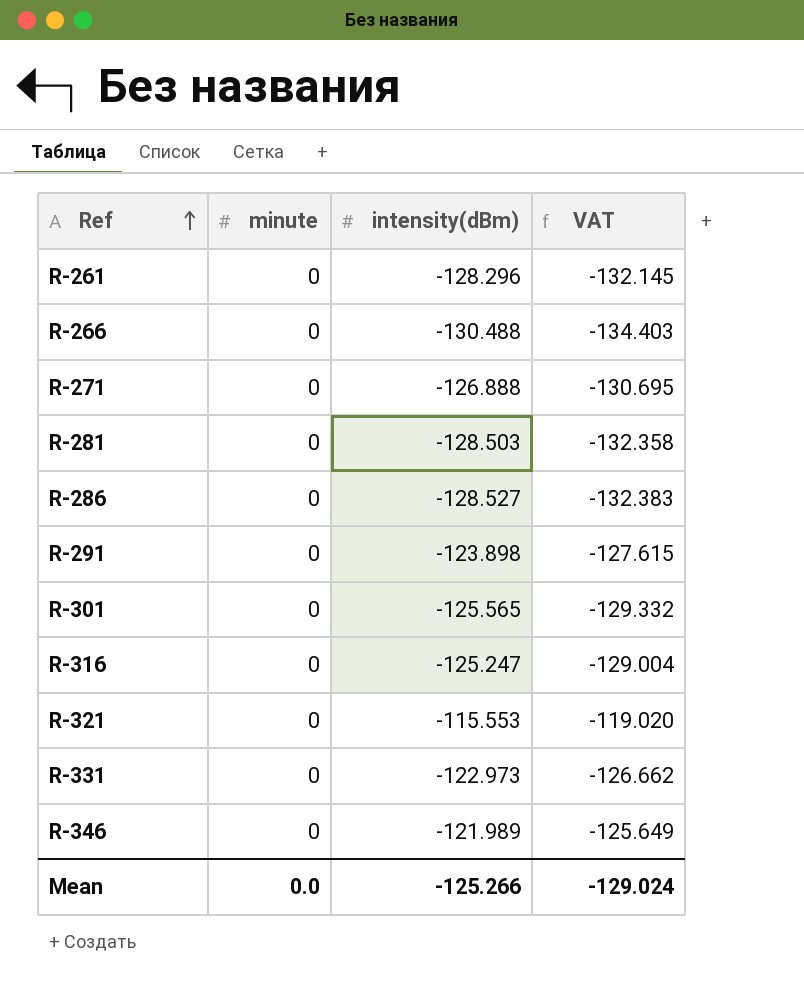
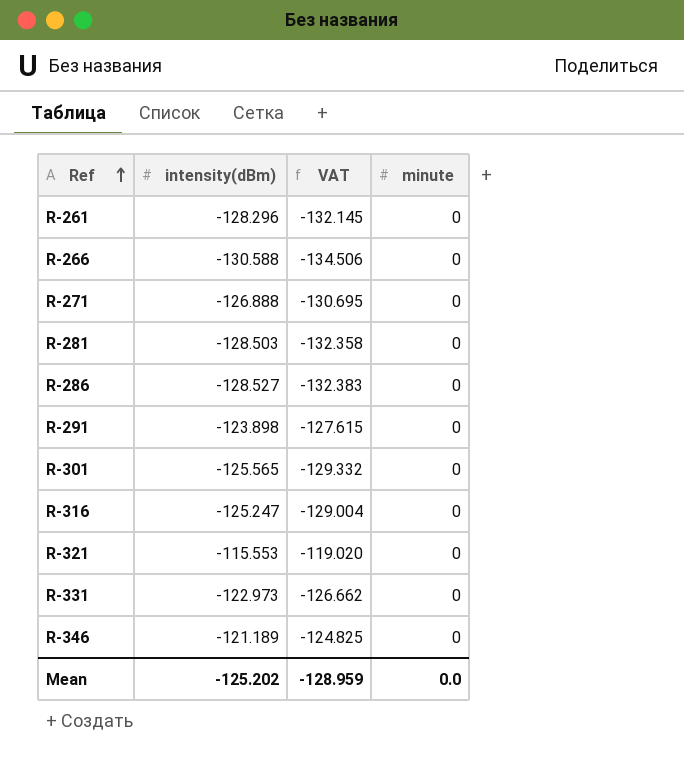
column minute | position: 2 -> 4
R-266 | intensity(dBm): -130.488 -> -130.588
R-266 | VAT: -134.403 -> -134.506
R-346 | intensity(dBm): -121.989 -> -121.189
R-346 | VAT: -125.649 -> -124.825
Mean | intensity(dBm): -125.266 -> -125.202
Mean | VAT: -129.024 -> -128.959

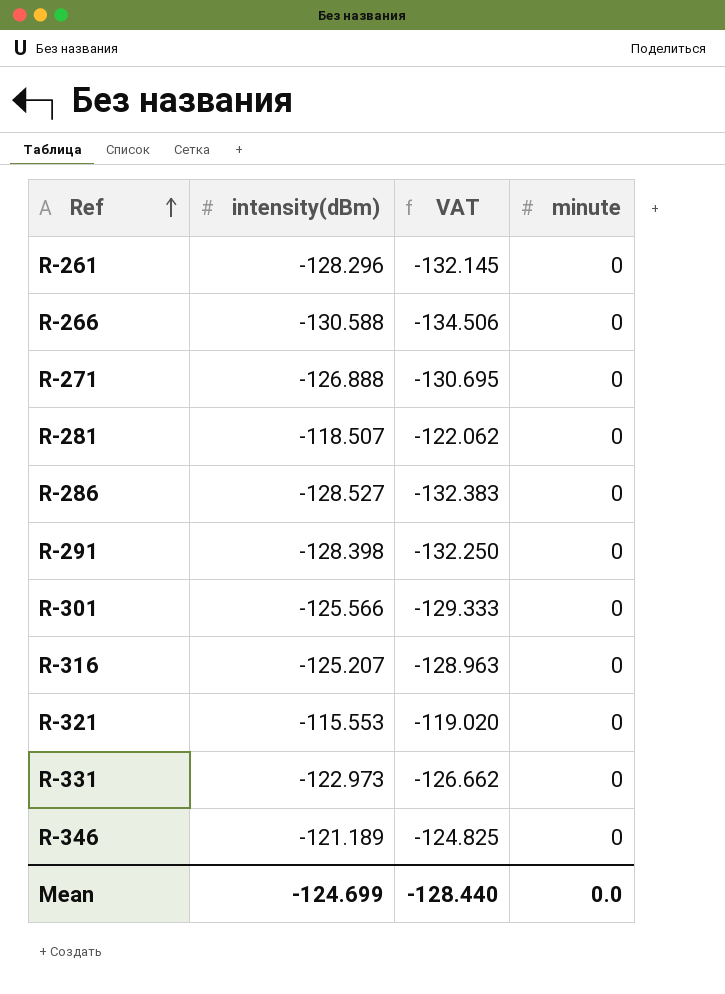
R-281 | intensity(dBm): -128.503 -> -118.507
R-281 | VAT: -132.358 -> -122.062
R-291 | intensity(dBm): -123.898 -> -128.398
R-291 | VAT: -127.615 -> -132.250
R-301 | intensity(dBm): -125.565 -> -125.566
R-301 | VAT: -129.332 -> -129.333
R-316 | intensity(dBm): -125.247 -> -125.207
R-316 | VAT: -129.004 -> -128.963
Mean | intensity(dBm): -125.202 -> -124.699
Mean | VAT: -128.959 -> -128.440

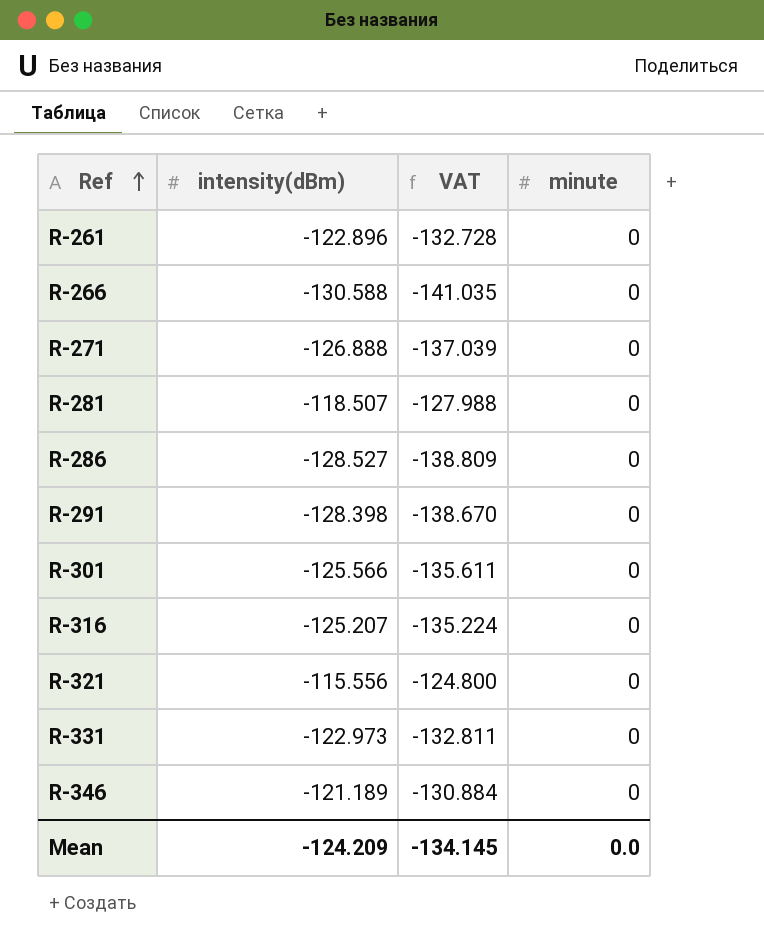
column VAT | formula: [intensity(dBm)] * 1.03 -> [intensity(dBm)] * 1.08
R-261 | intensity(dBm): -128.296 -> -122.896
R-321 | intensity(dBm): -115.553 -> -115.556
Mean | intensity(dBm): -124.699 -> -124.209
Mean | VAT: -128.440 -> -134.145

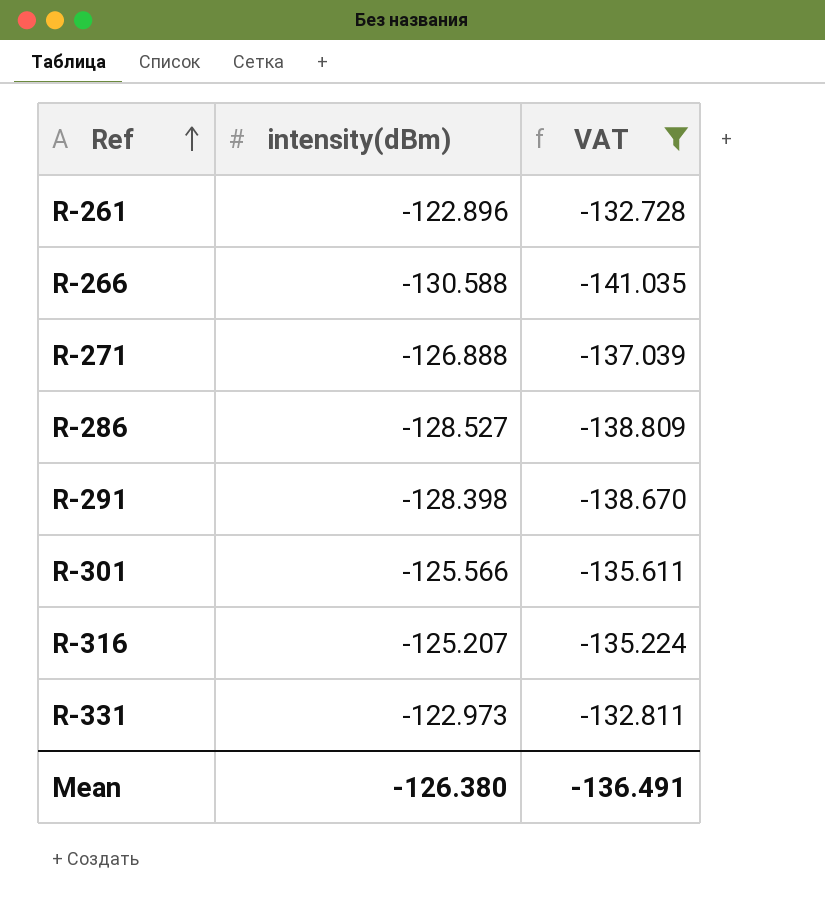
filter: none -> VAT <= -132.728
column minute | position: 4 -> none
Mean | intensity(dBm): -124.209 -> -126.380
Mean | VAT: -134.145 -> -136.491

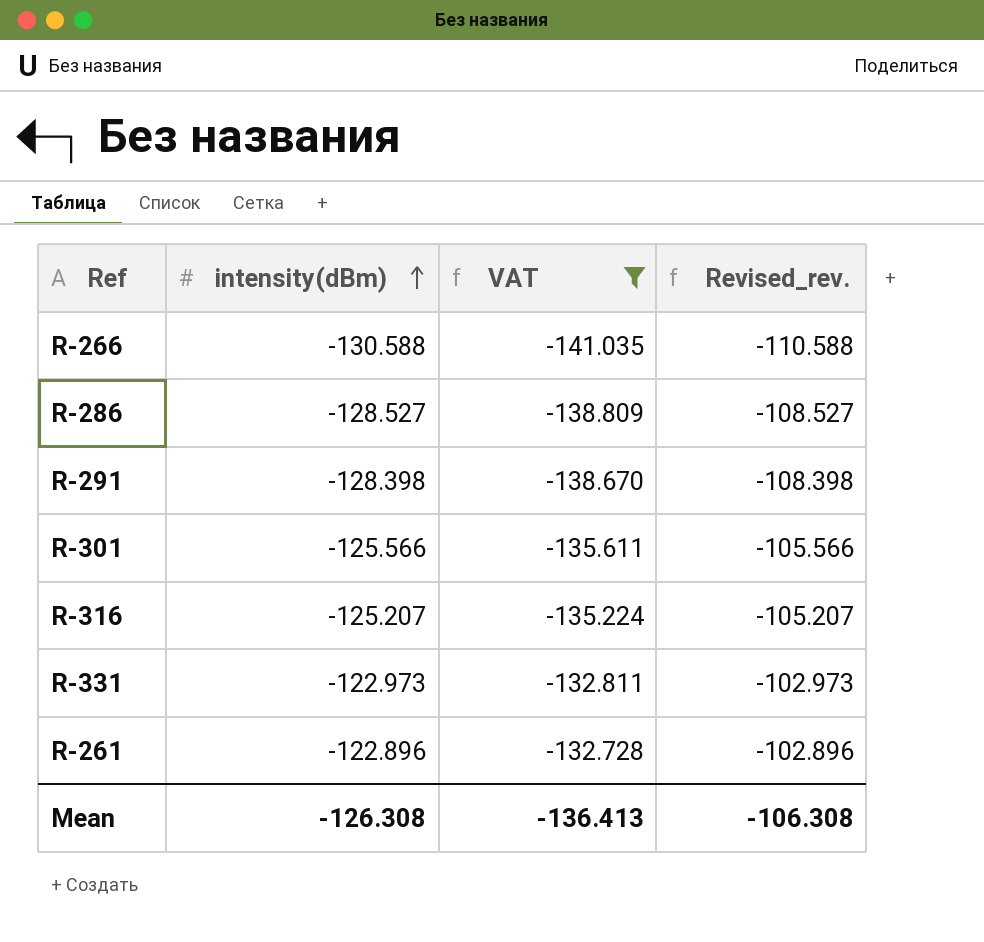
row order: Ref ascending -> intensity(dBm) ascending
column Revised_rev. | formula: none -> [intensity(dBm)] + 20
row R-271: -126.888 | -137.039 -> none
Mean | intensity(dBm): -126.380 -> -126.308
Mean | VAT: -136.491 -> -136.413

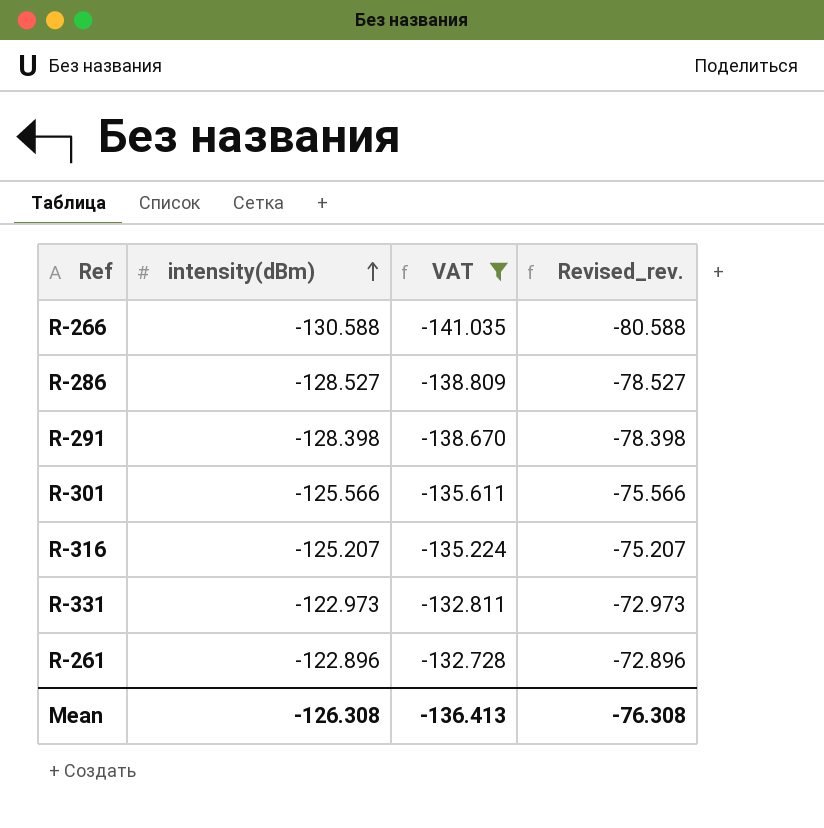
column Revised_rev. | formula: [intensity(dBm)] + 20 -> [intensity(dBm)] + 50
Mean | Revised_rev.: -106.308 -> -76.308

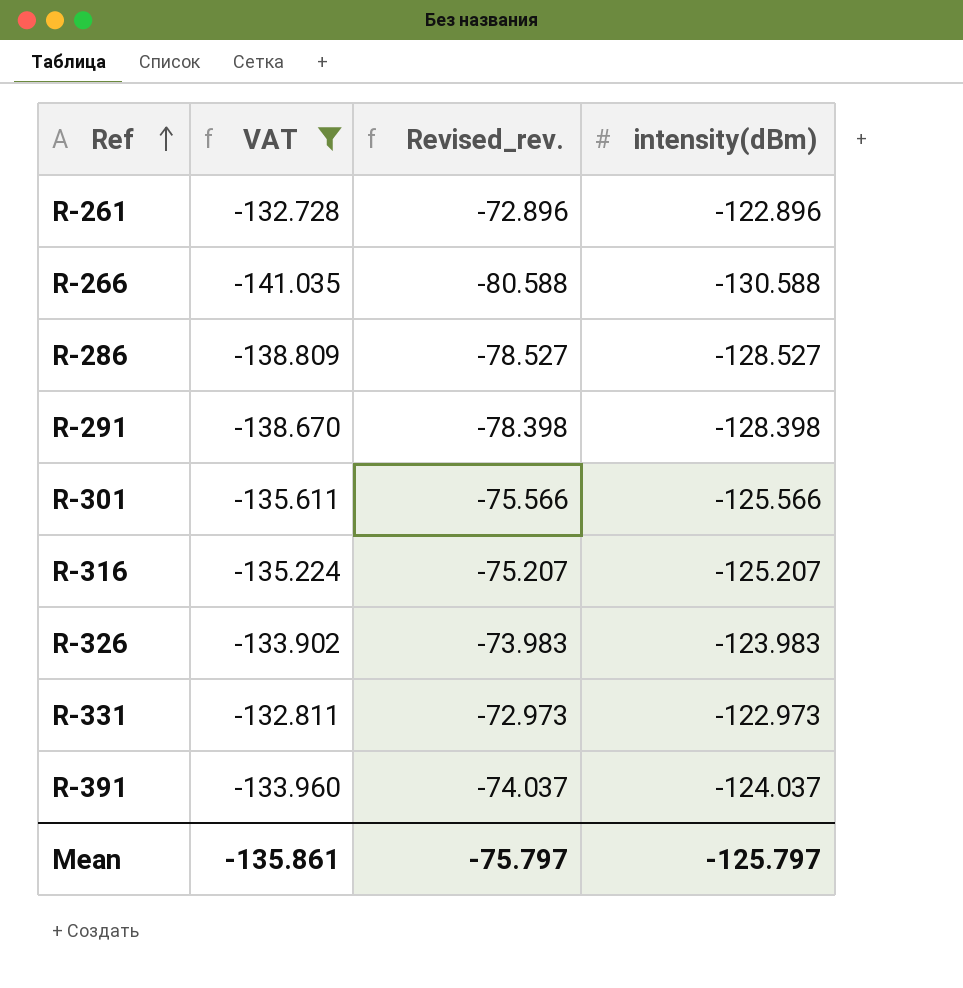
row order: intensity(dBm) ascending -> Ref ascending
column intensity(dBm) | position: 2 -> 4
row R-326: none -> -133.902 | -73.983 | -123.983
row R-391: none -> -133.960 | -74.037 | -124.037
Mean | VAT: -136.413 -> -135.861
Mean | Revised_rev.: -76.308 -> -75.797
Mean | intensity(dBm): -126.308 -> -125.797

